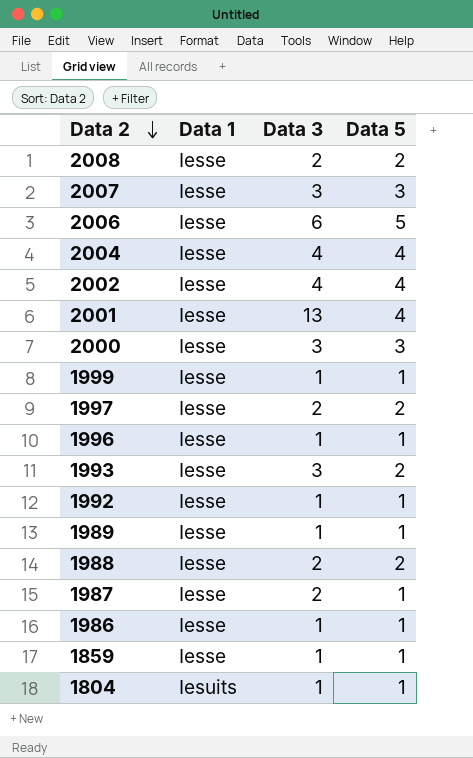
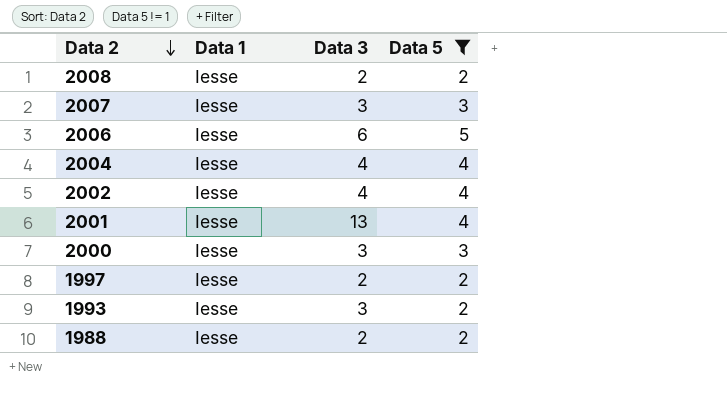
filter: none -> Data 5 != 1

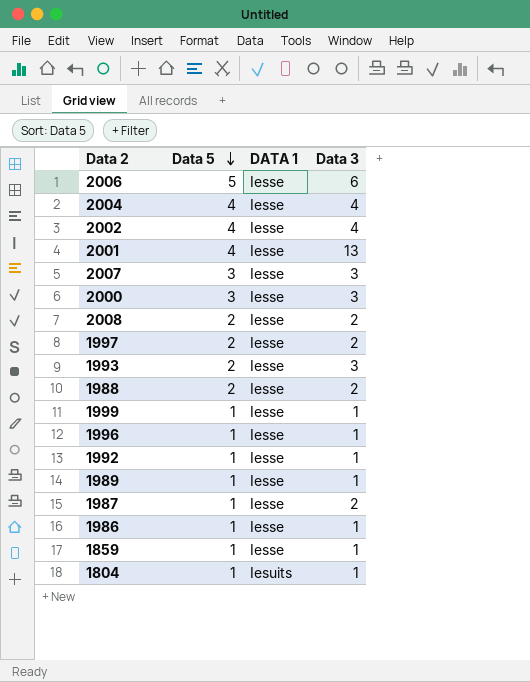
filter: Data 5 != 1 -> none
row order: Data 2 descending -> Data 5 descending
column Data 5 | position: 4 -> 2
column name: Data 1 -> DATA 1

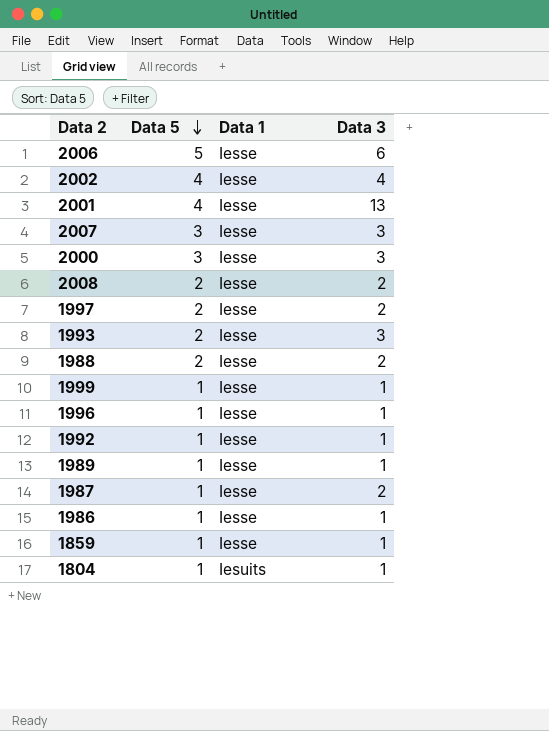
column name: DATA 1 -> Data 1
row 2004: 4 | Iesse | 4 -> none

